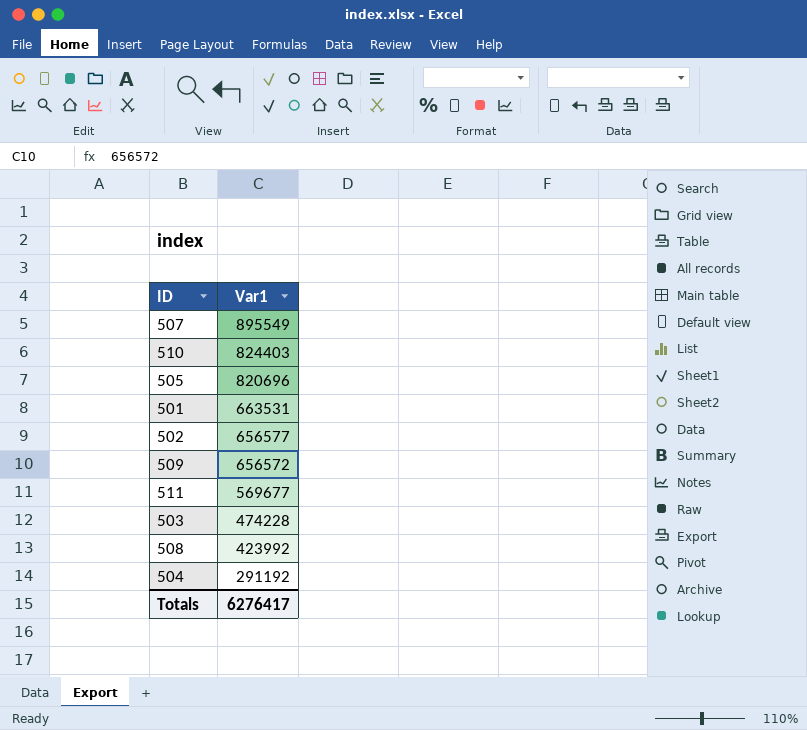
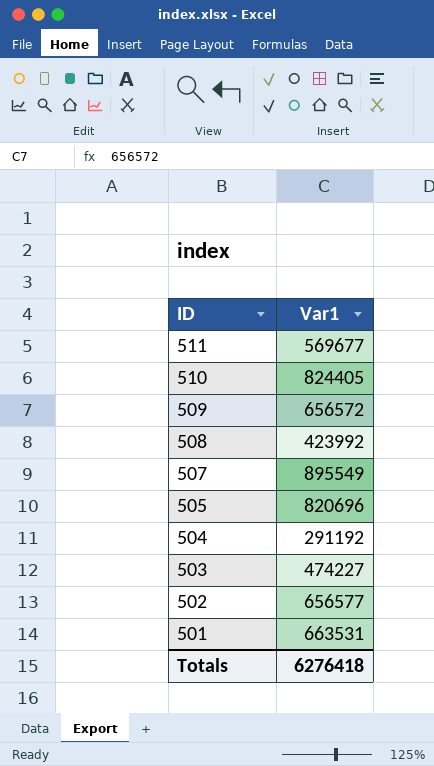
row order: Var1 descending -> ID descending
510 | Var1: 824403 -> 824405
503 | Var1: 474228 -> 474227
Totals | Var1: 6276417 -> 6276418

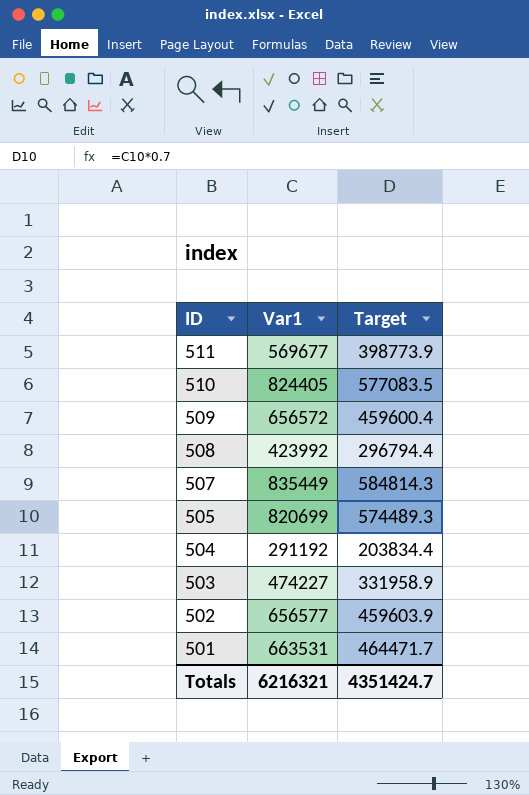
column Target | formula: none -> [Var1] * 0.7
507 | Var1: 895549 -> 835449
505 | Var1: 820696 -> 820699
Totals | Var1: 6276418 -> 6216321

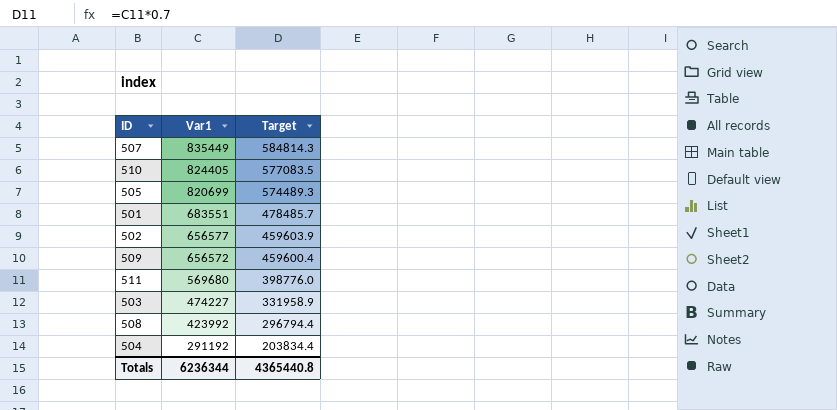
row order: ID descending -> Var1 descending
501 | Var1: 663531 -> 683551
501 | Target: 464471.7 -> 478485.7
511 | Var1: 569677 -> 569680
511 | Target: 398773.9 -> 398776.0
Totals | Var1: 6216321 -> 6236344
Totals | Target: 4351424.7 -> 4365440.8

